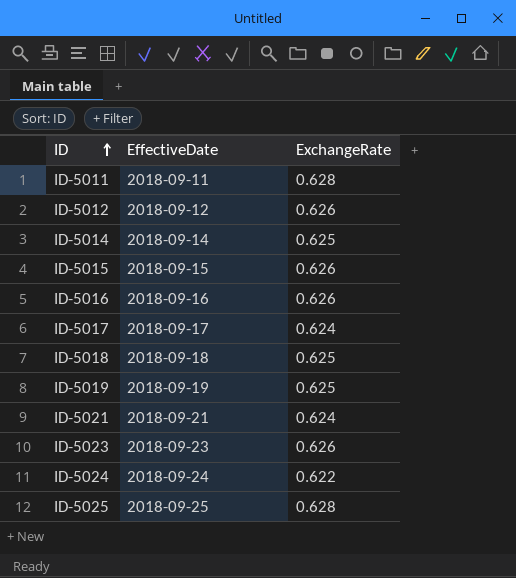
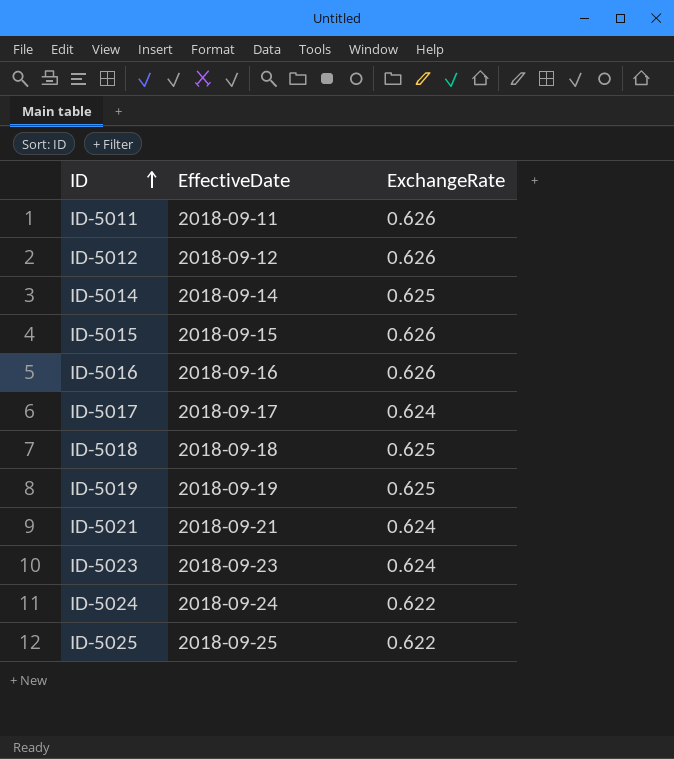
ID-5011 | ExchangeRate: 0.628 -> 0.626
ID-5023 | ExchangeRate: 0.626 -> 0.624
ID-5025 | ExchangeRate: 0.628 -> 0.622

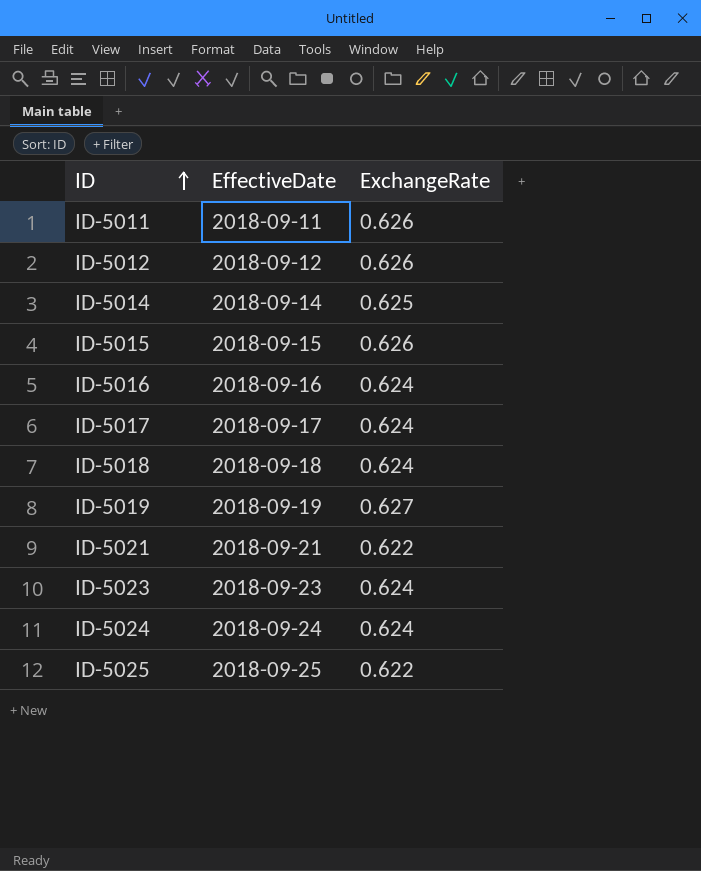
ID-5016 | ExchangeRate: 0.626 -> 0.624
ID-5018 | ExchangeRate: 0.625 -> 0.624
ID-5019 | ExchangeRate: 0.625 -> 0.627
ID-5021 | ExchangeRate: 0.624 -> 0.622
ID-5024 | ExchangeRate: 0.622 -> 0.624

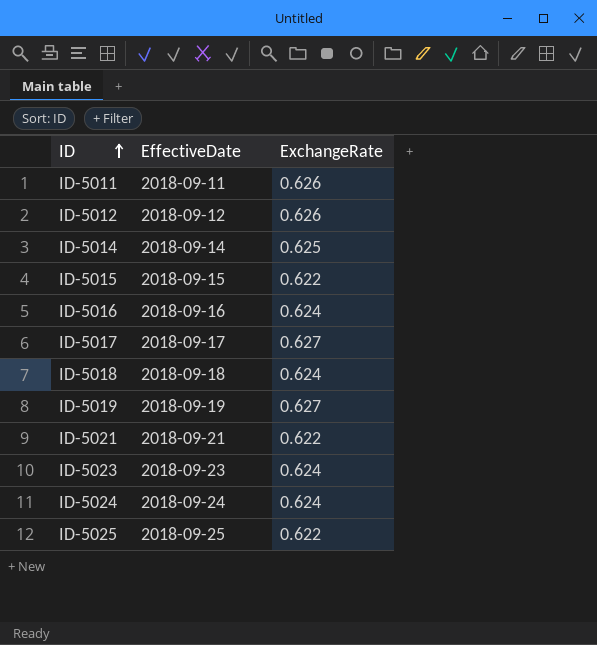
ID-5015 | ExchangeRate: 0.626 -> 0.622
ID-5017 | ExchangeRate: 0.624 -> 0.627

